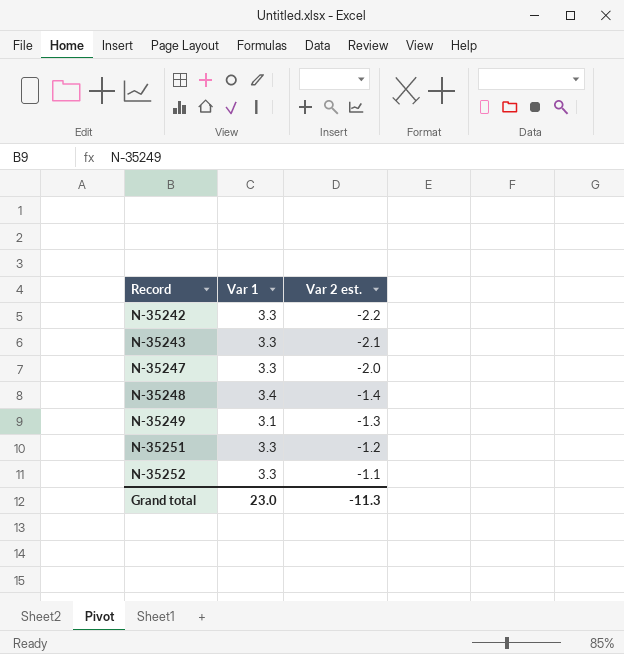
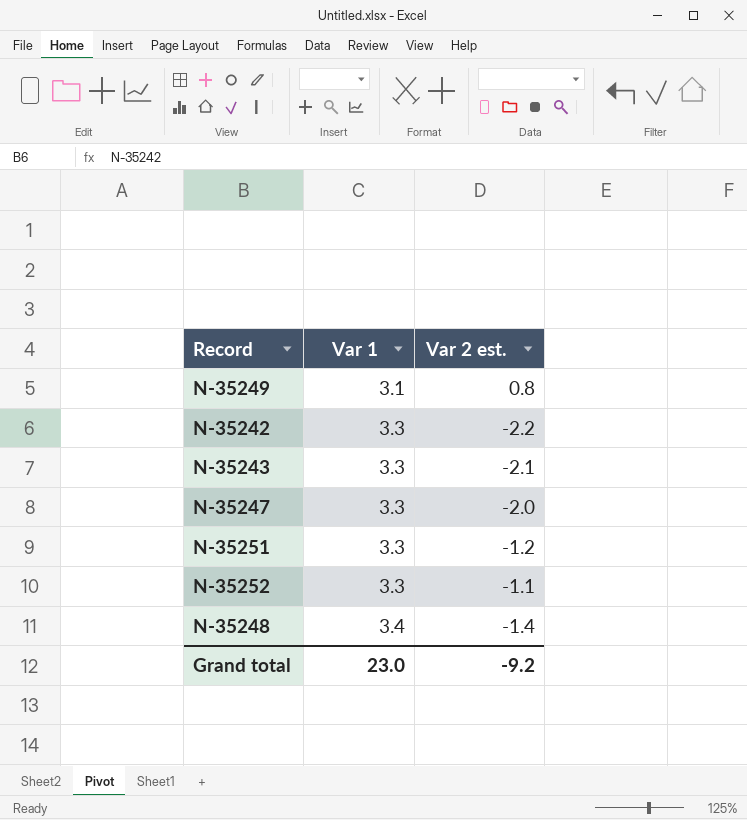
row order: Record ascending -> Var 1 ascending
N-35249 | Var 2 est.: -1.3 -> 0.8
Grand total | Var 2 est.: -11.3 -> -9.2

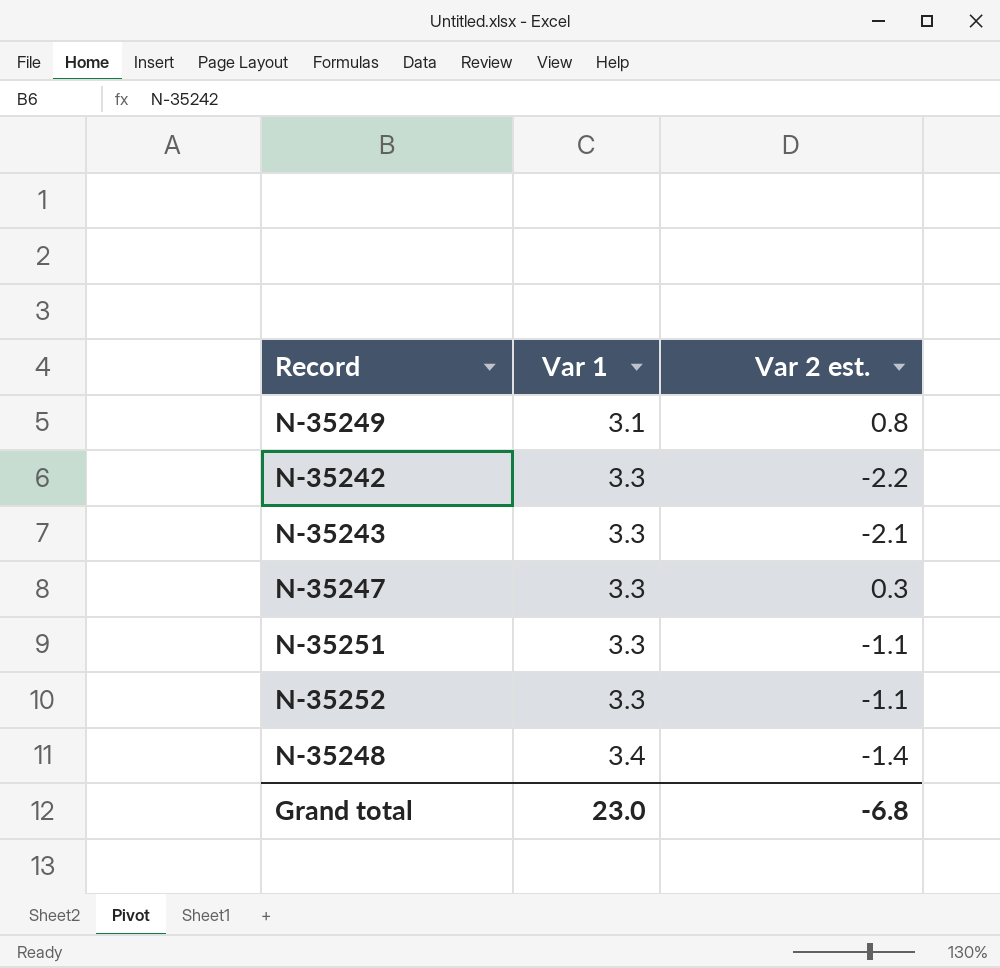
N-35247 | Var 2 est.: -2.0 -> 0.3
N-35251 | Var 2 est.: -1.2 -> -1.1
Grand total | Var 2 est.: -9.2 -> -6.8

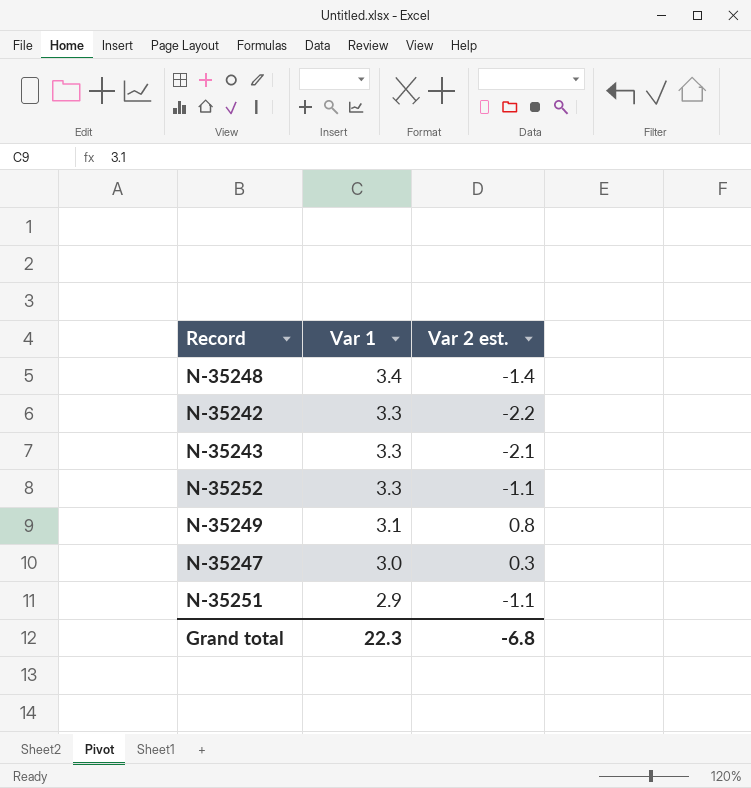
row order: Var 1 ascending -> Var 1 descending
N-35247 | Var 1: 3.3 -> 3.0
N-35251 | Var 1: 3.3 -> 2.9
Grand total | Var 1: 23.0 -> 22.3

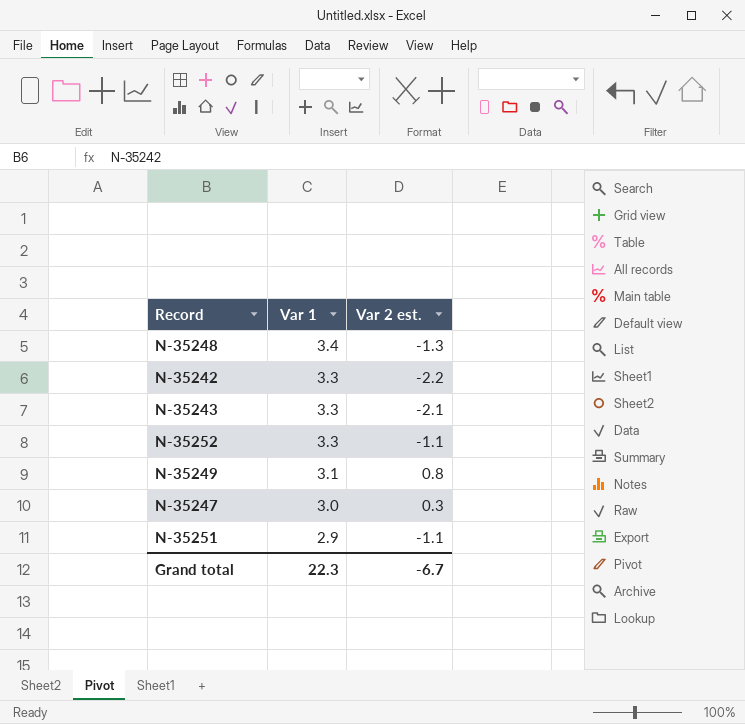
N-35248 | Var 2 est.: -1.4 -> -1.3
Grand total | Var 2 est.: -6.8 -> -6.7

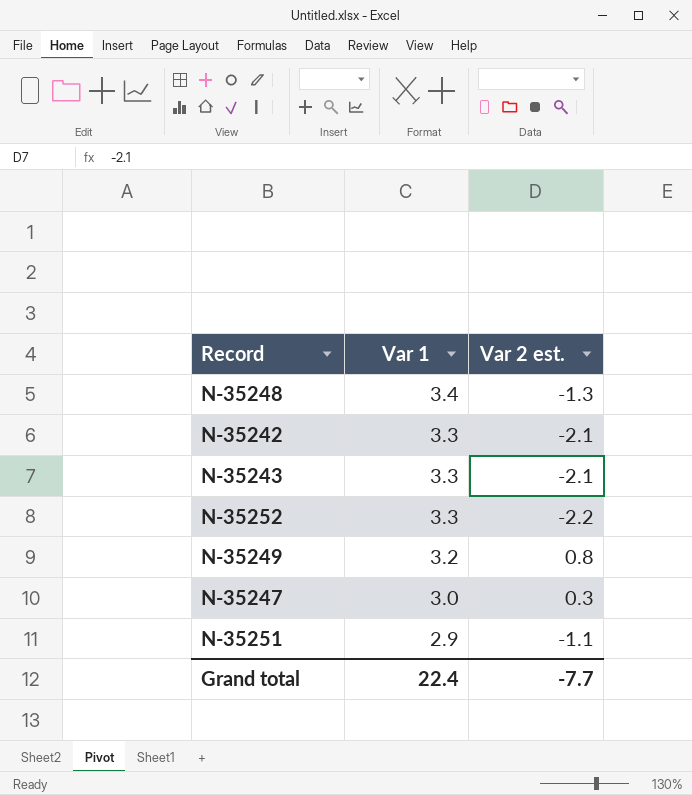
N-35242 | Var 2 est.: -2.2 -> -2.1
N-35252 | Var 2 est.: -1.1 -> -2.2
N-35249 | Var 1: 3.1 -> 3.2
Grand total | Var 1: 22.3 -> 22.4
Grand total | Var 2 est.: -6.7 -> -7.7

